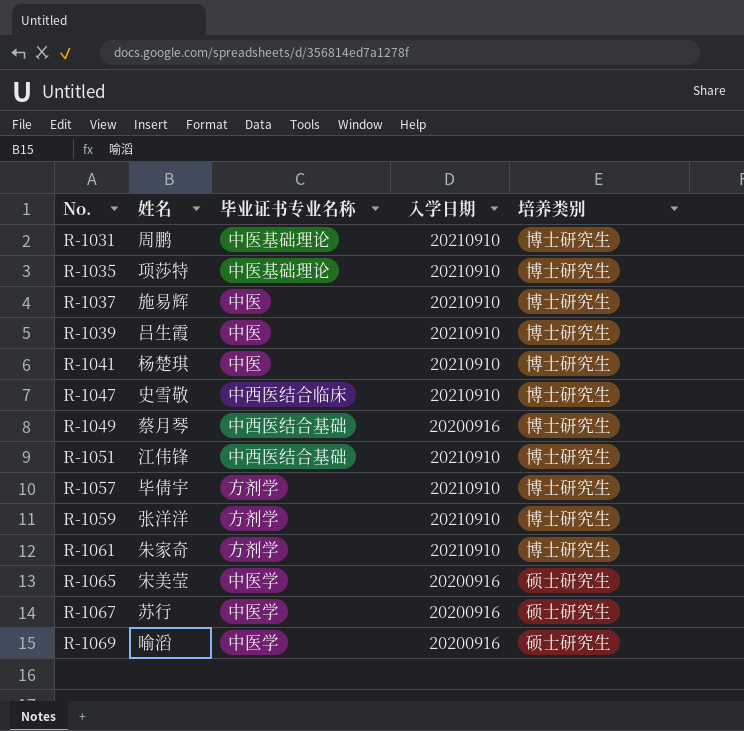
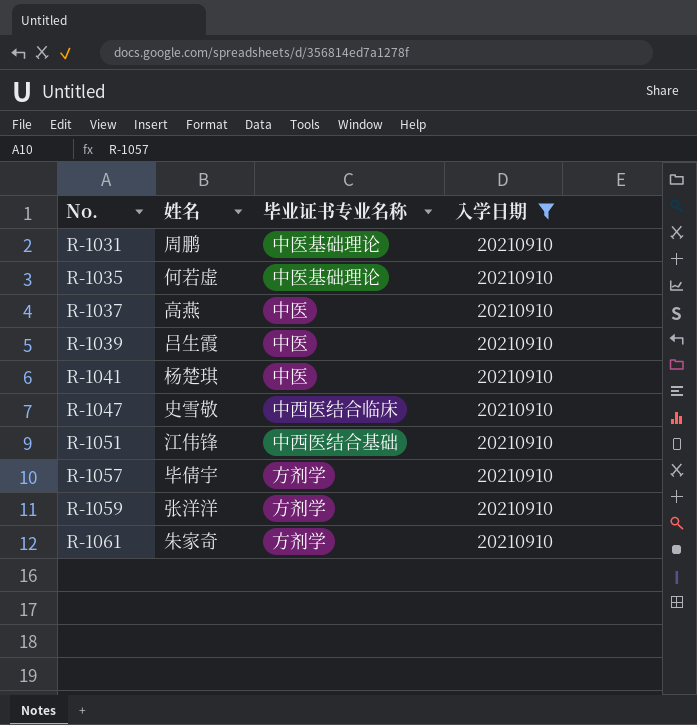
filter: none -> 入学日期 = 20210910
column 培养类别 | position: 5 -> none
R-1035 | 姓名: 项莎特 -> 何若虚
R-1037 | 姓名: 施易辉 -> 高燕

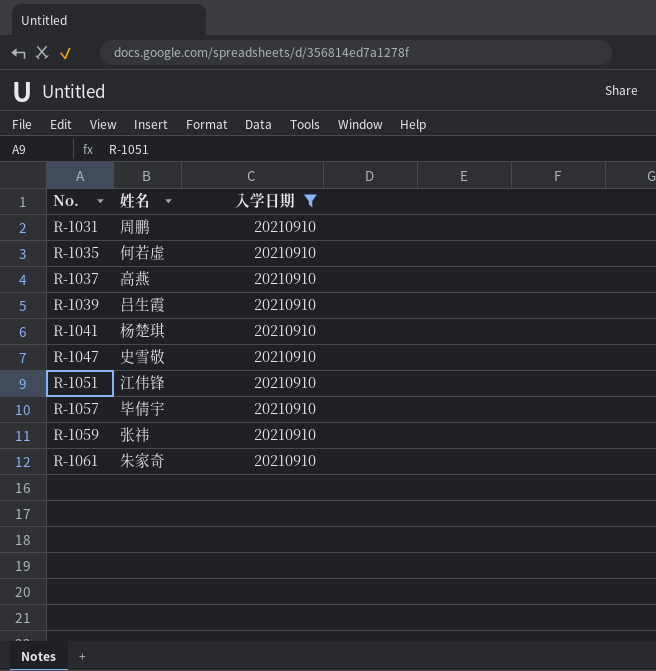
column 毕业证书专业名称 | position: 3 -> none
R-1059 | 姓名: 张洋洋 -> 张祎

